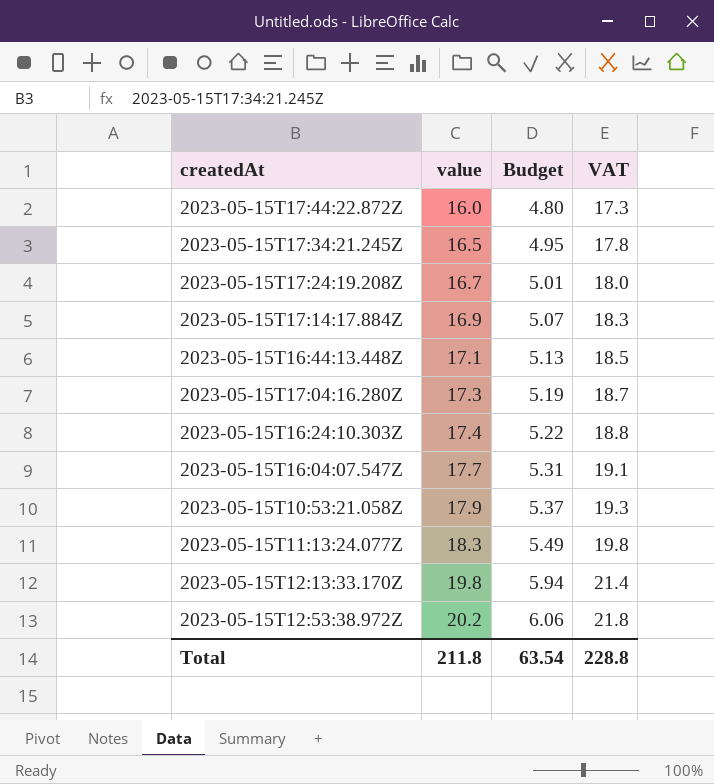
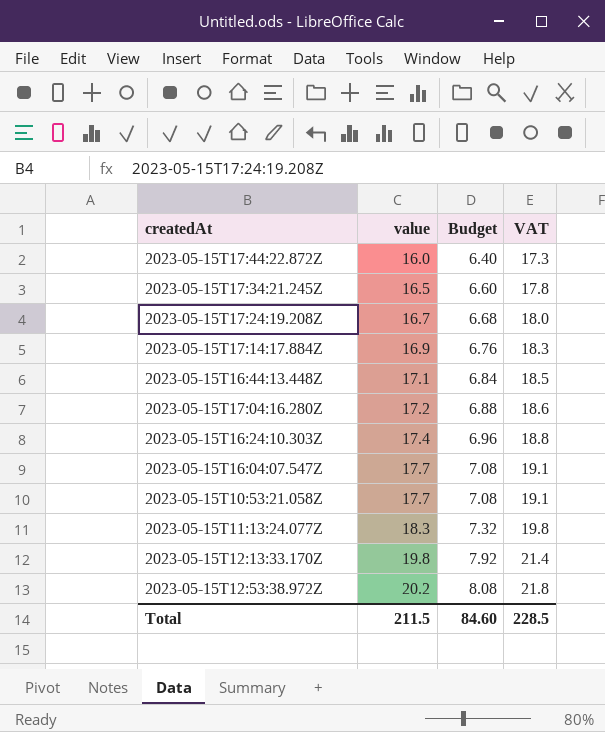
column Budget | formula: [value] * 0.3 -> [value] * 0.4
2023-05-15T17:04:16.280Z | value: 17.3 -> 17.2
2023-05-15T17:04:16.280Z | VAT: 18.7 -> 18.6
2023-05-15T10:53:21.058Z | value: 17.9 -> 17.7
2023-05-15T10:53:21.058Z | VAT: 19.3 -> 19.1
Total | value: 211.8 -> 211.5
Total | Budget: 63.54 -> 84.60
Total | VAT: 228.8 -> 228.5

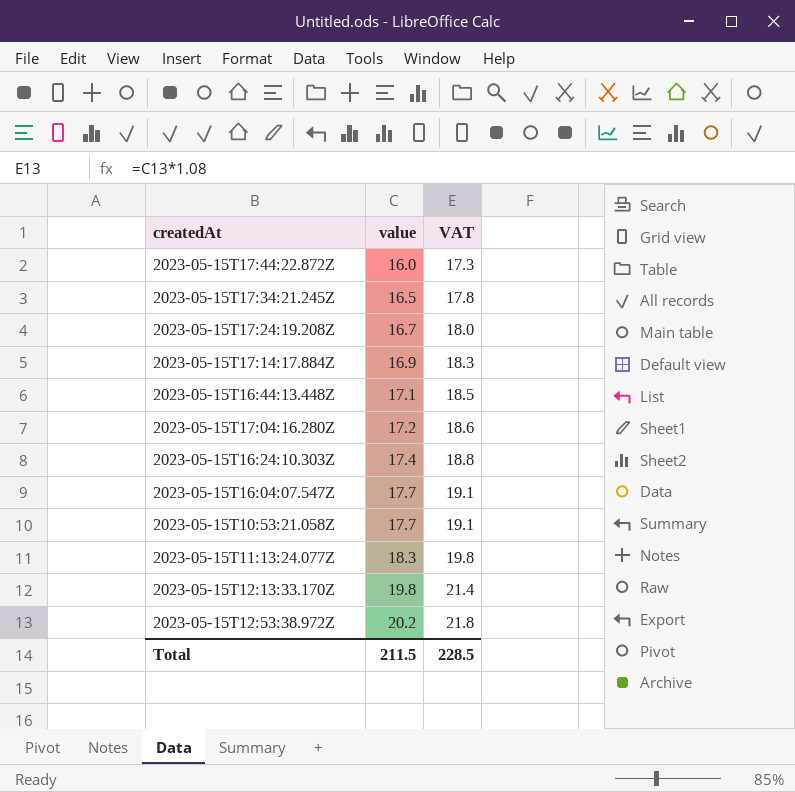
column Budget | formula: [value] * 0.4 -> none

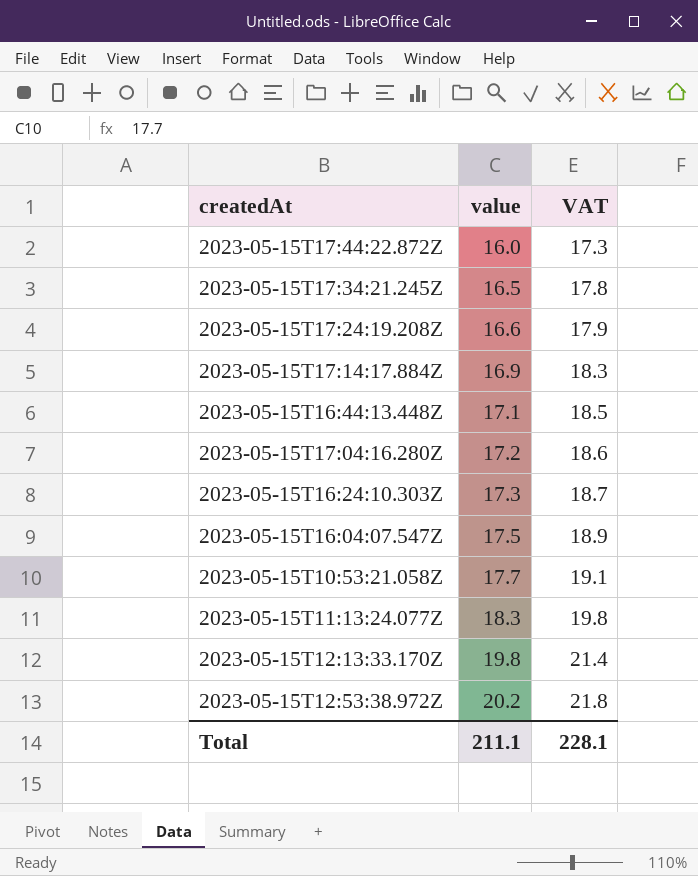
2023-05-15T17:24:19.208Z | value: 16.7 -> 16.6
2023-05-15T17:24:19.208Z | VAT: 18.0 -> 17.9
2023-05-15T16:24:10.303Z | value: 17.4 -> 17.3
2023-05-15T16:24:10.303Z | VAT: 18.8 -> 18.7
2023-05-15T16:04:07.547Z | value: 17.7 -> 17.5
2023-05-15T16:04:07.547Z | VAT: 19.1 -> 18.9
Total | value: 211.5 -> 211.1
Total | VAT: 228.5 -> 228.1

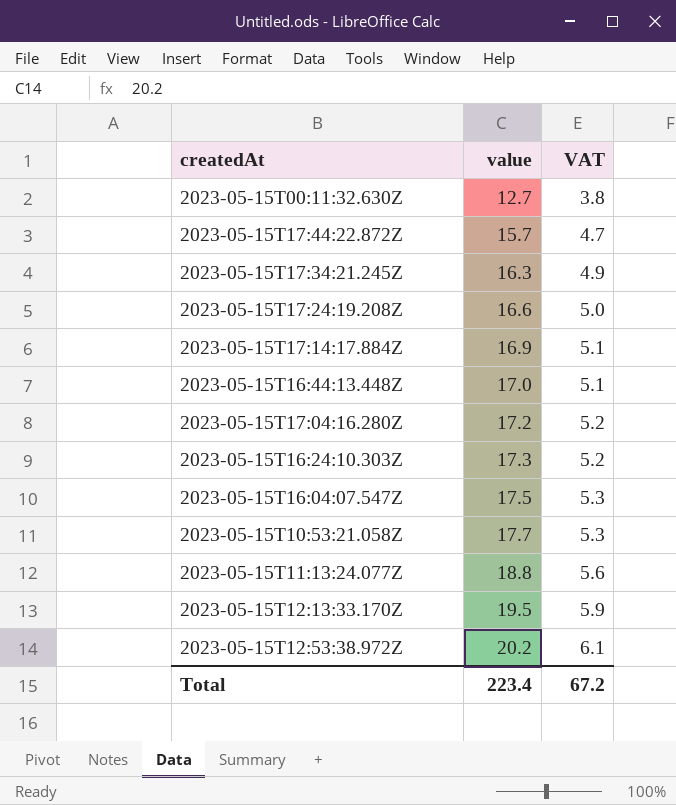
column VAT | formula: [value] * 1.08 -> [value] * 0.3
row 2023-05-15T00:11:32.630Z: none -> 12.7 | 3.8
2023-05-15T17:44:22.872Z | value: 16.0 -> 15.7
2023-05-15T17:34:21.245Z | value: 16.5 -> 16.3
2023-05-15T16:44:13.448Z | value: 17.1 -> 17.0
2023-05-15T11:13:24.077Z | value: 18.3 -> 18.8
2023-05-15T12:13:33.170Z | value: 19.8 -> 19.5
Total | value: 211.1 -> 223.4
Total | VAT: 228.1 -> 67.2

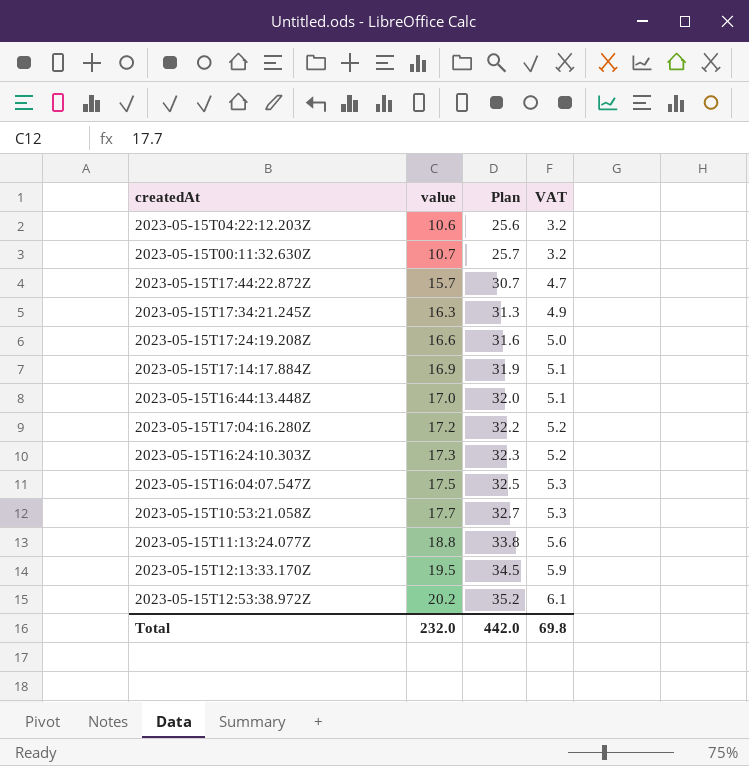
column Plan | formula: none -> [value] + 15
row 2023-05-15T04:22:12.203Z: none -> 10.6 | 25.6 | 3.2
2023-05-15T00:11:32.630Z | value: 12.7 -> 10.7
2023-05-15T00:11:32.630Z | VAT: 3.8 -> 3.2
Total | value: 223.4 -> 232.0
Total | VAT: 67.2 -> 69.8

